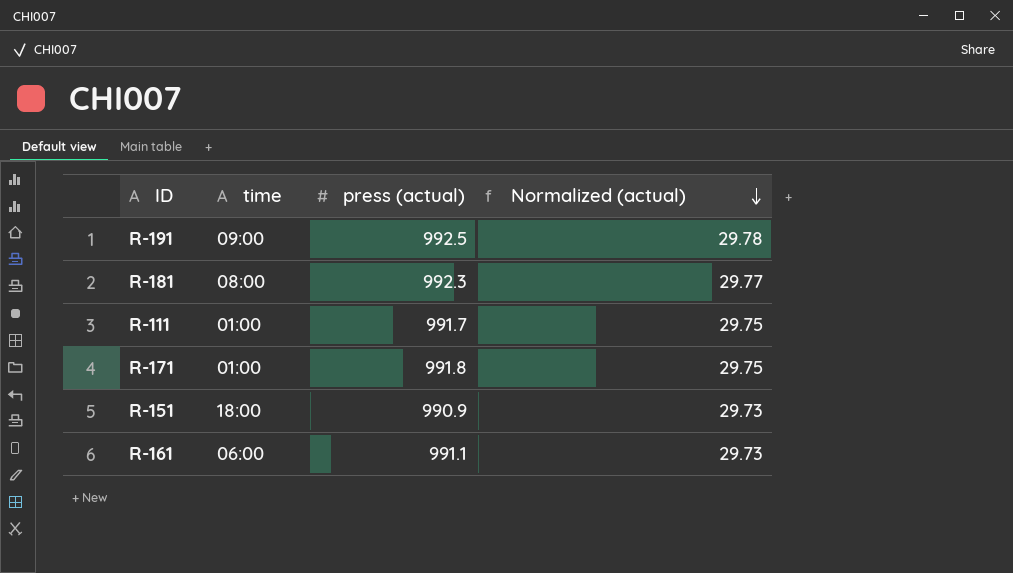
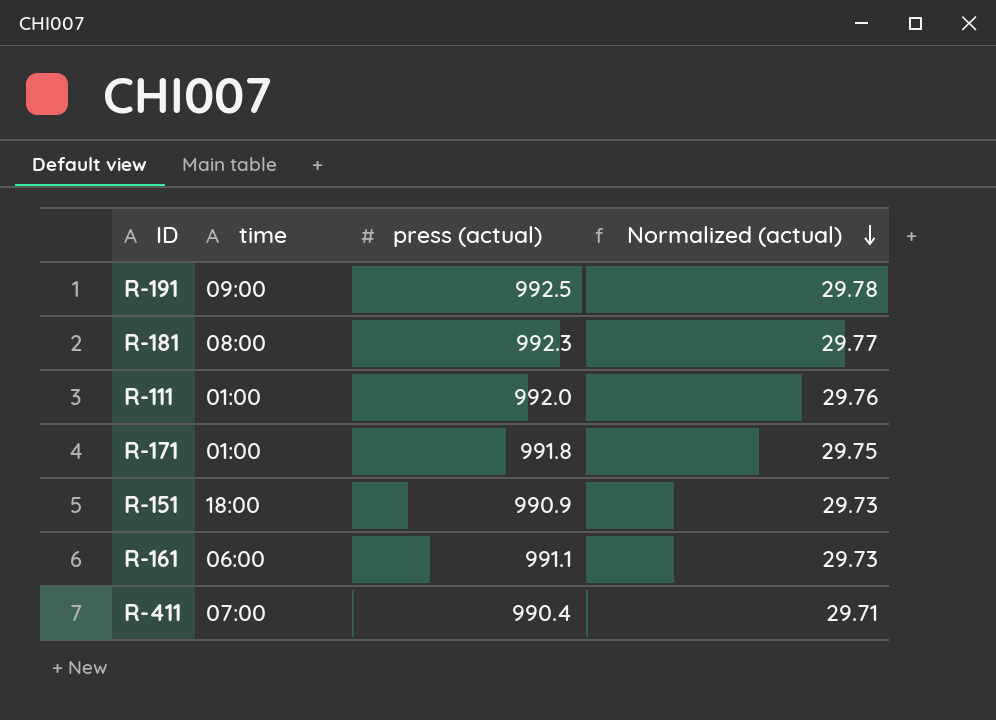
R-111 | press (actual): 991.7 -> 992.0
R-111 | Normalized (actual): 29.75 -> 29.76
row R-411: none -> 07:00 | 990.4 | 29.71

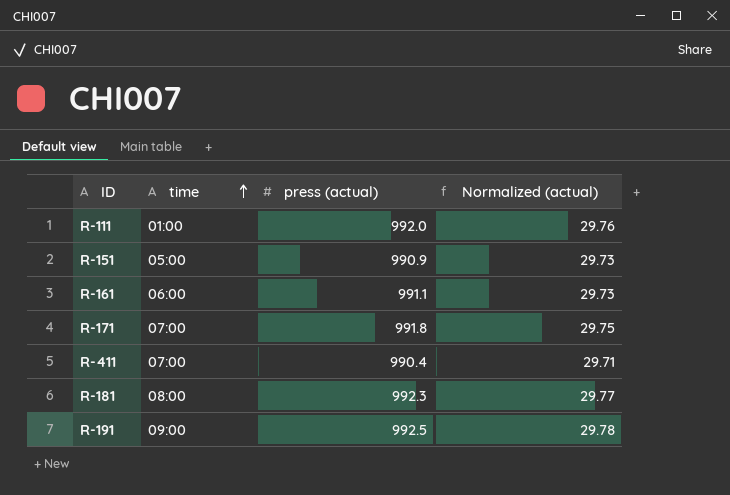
row order: Normalized (actual) descending -> time ascending
R-151 | time: 18:00 -> 05:00
R-171 | time: 01:00 -> 07:00

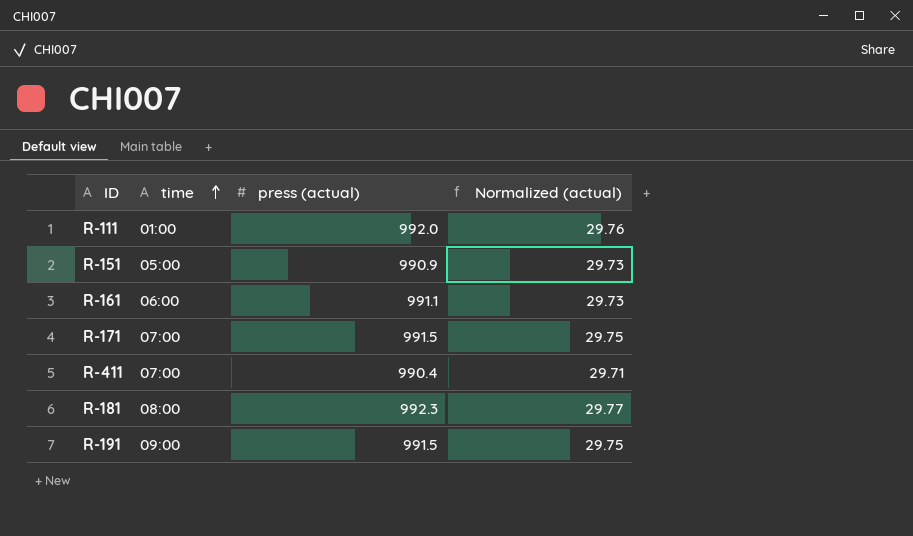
R-171 | press (actual): 991.8 -> 991.5
R-191 | press (actual): 992.5 -> 991.5
R-191 | Normalized (actual): 29.78 -> 29.75

